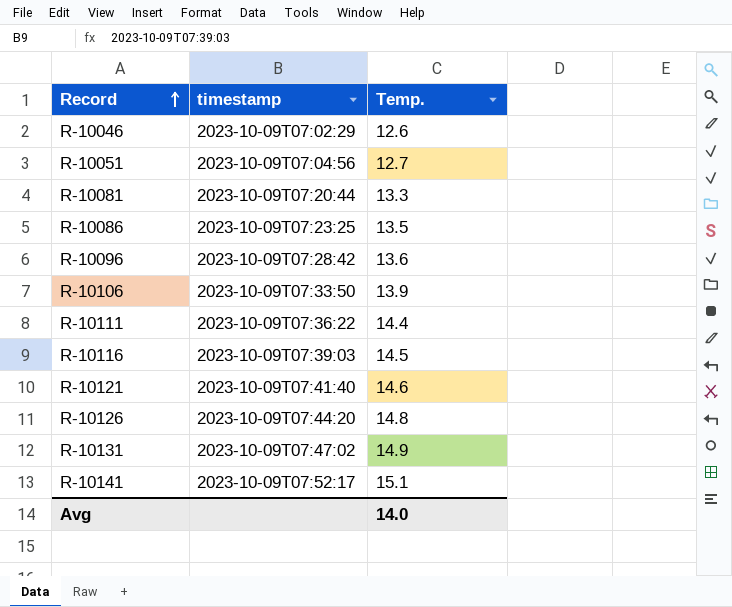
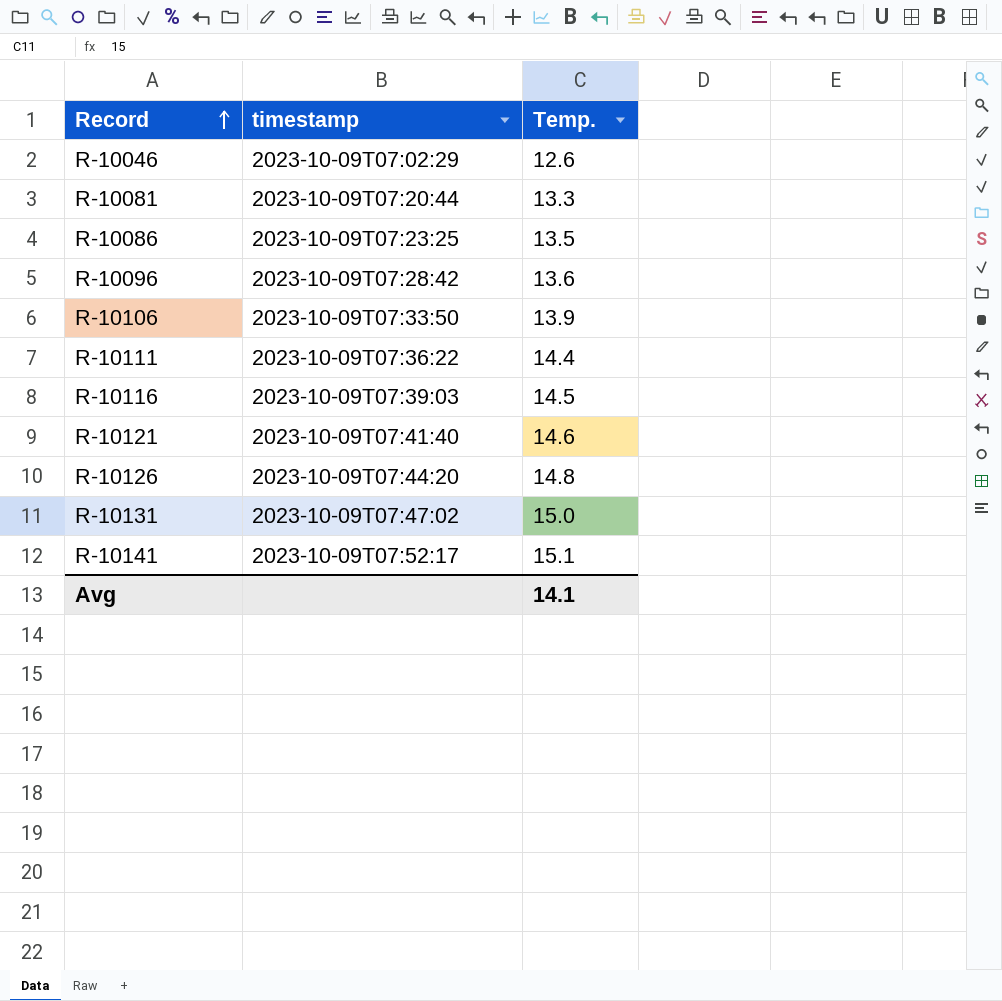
row R-10051: 2023-10-09T07:04:56 | 12.7 -> none
R-10131 | Temp.: 14.9 -> 15.0
Avg | Temp.: 14.0 -> 14.1

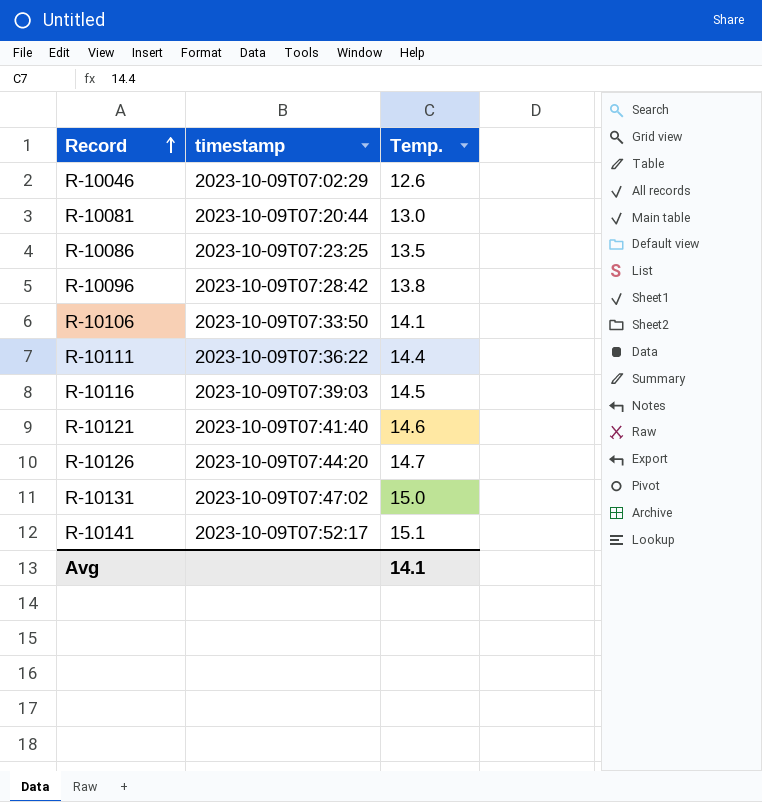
R-10081 | Temp.: 13.3 -> 13.0
R-10096 | Temp.: 13.6 -> 13.8
R-10106 | Temp.: 13.9 -> 14.1
R-10126 | Temp.: 14.8 -> 14.7

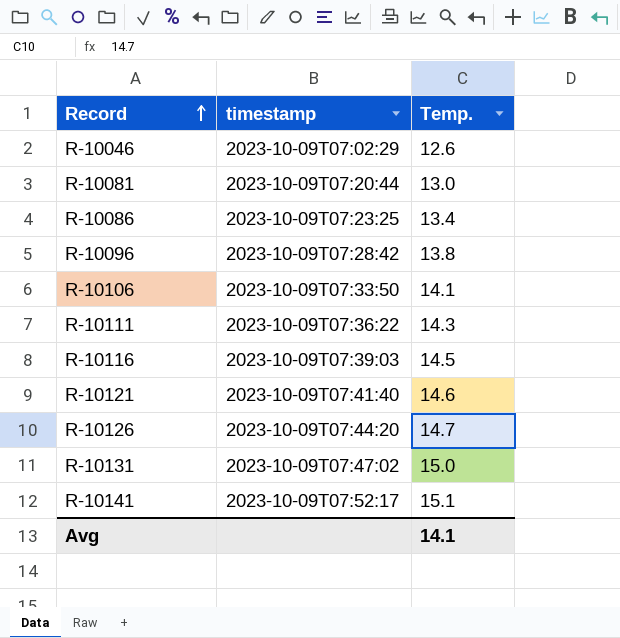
R-10086 | Temp.: 13.5 -> 13.4
R-10111 | Temp.: 14.4 -> 14.3

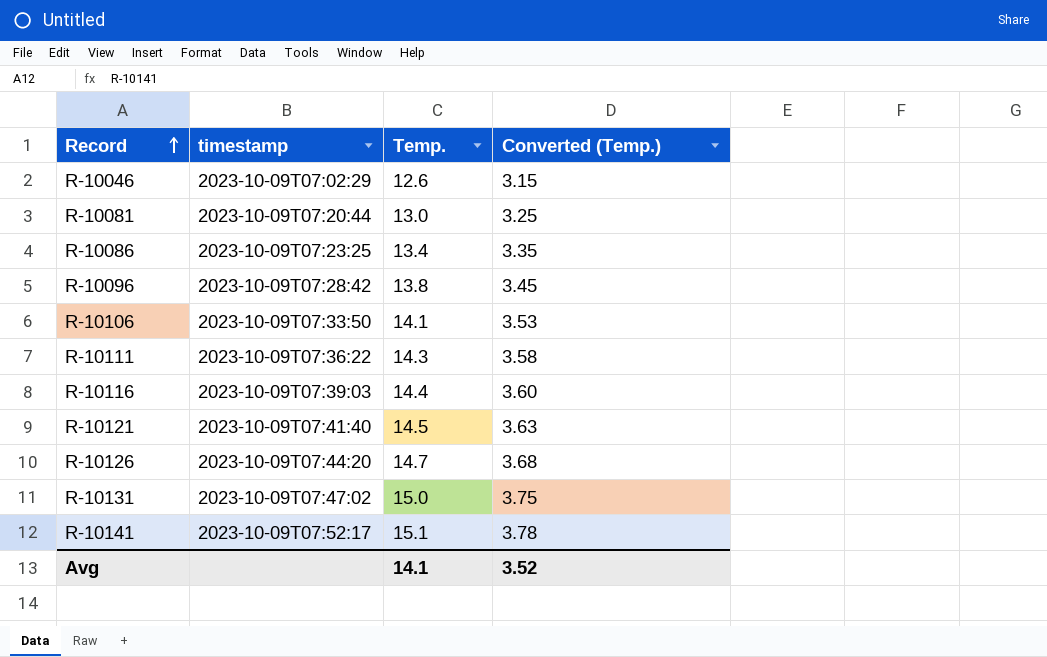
column Converted (Temp.) | formula: none -> [Temp.] * 0.25
R-10116 | Temp.: 14.5 -> 14.4
R-10121 | Temp.: 14.6 -> 14.5

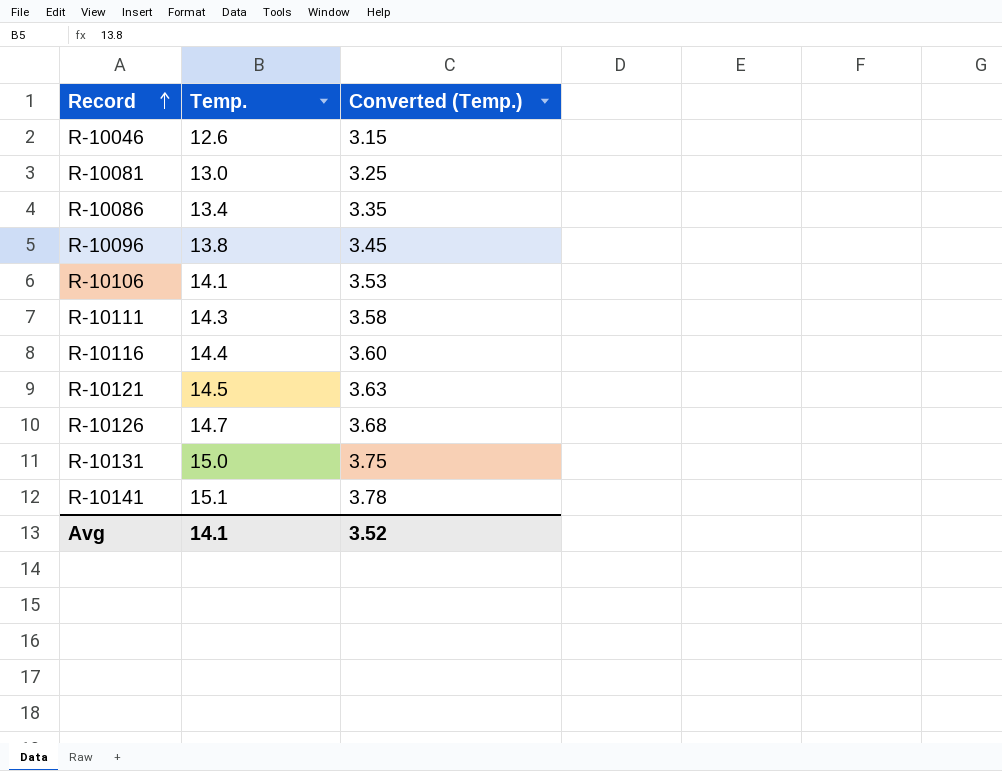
column timestamp | position: 2 -> none

